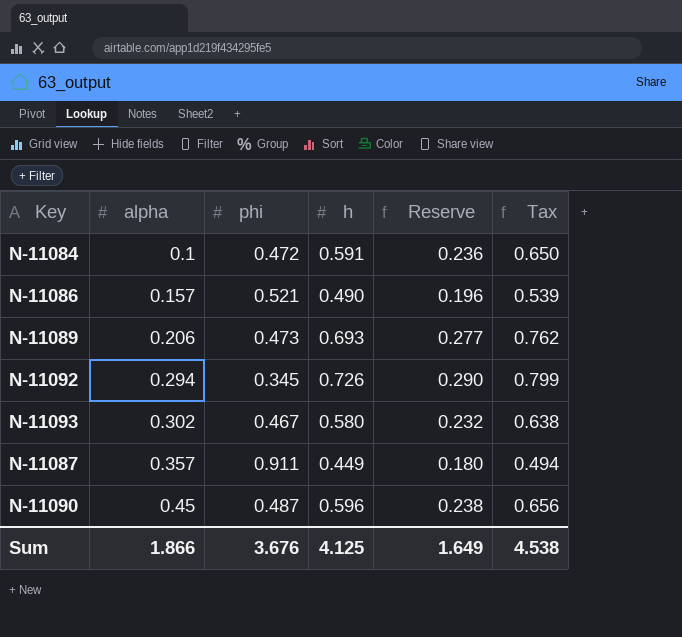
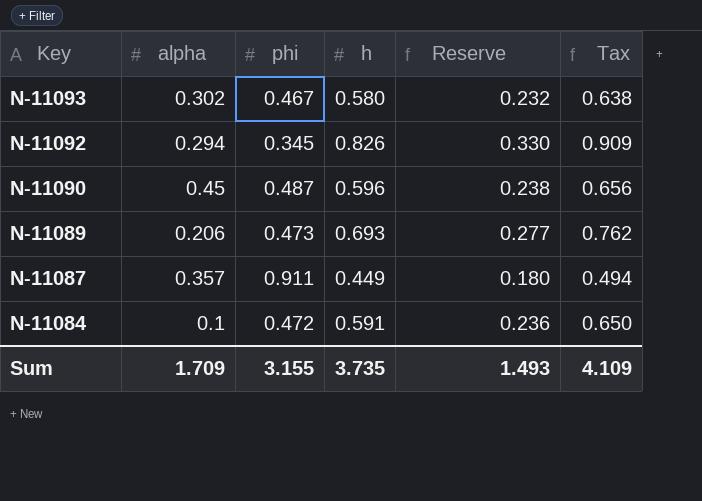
row order: alpha ascending -> Key descending
row N-11086: 0.157 | 0.521 | 0.490 | 0.196 | 0.539 -> none
N-11092 | h: 0.726 -> 0.826
N-11092 | Reserve: 0.290 -> 0.330
N-11092 | Tax: 0.799 -> 0.909
Sum | alpha: 1.866 -> 1.709
Sum | phi: 3.676 -> 3.155
Sum | h: 4.125 -> 3.735
Sum | Reserve: 1.649 -> 1.493
Sum | Tax: 4.538 -> 4.109

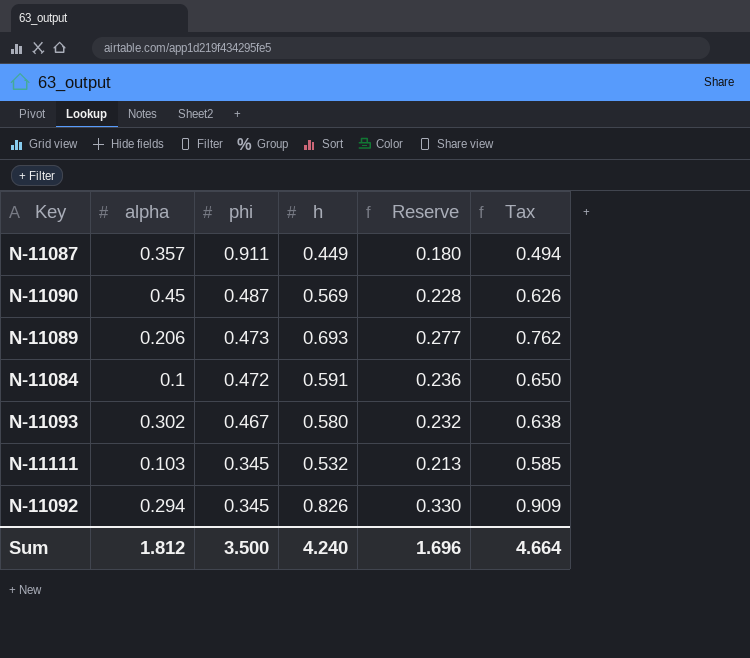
row order: Key descending -> phi descending
N-11090 | h: 0.596 -> 0.569
N-11090 | Reserve: 0.238 -> 0.228
N-11090 | Tax: 0.656 -> 0.626
row N-11111: none -> 0.103 | 0.345 | 0.532 | 0.213 | 0.585
Sum | alpha: 1.709 -> 1.812
Sum | phi: 3.155 -> 3.500
Sum | h: 3.735 -> 4.240
Sum | Reserve: 1.493 -> 1.696
Sum | Tax: 4.109 -> 4.664

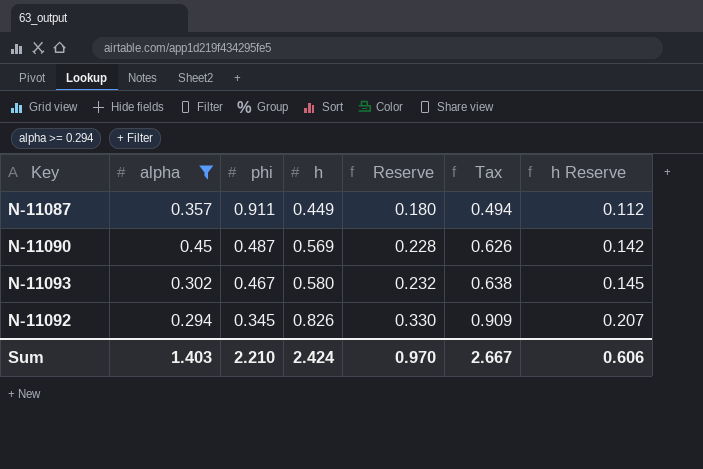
filter: none -> alpha >= 0.294
column h Reserve | formula: none -> [h] * 0.25
Sum | alpha: 1.812 -> 1.403
Sum | phi: 3.500 -> 2.210
Sum | h: 4.240 -> 2.424
Sum | Reserve: 1.696 -> 0.970
Sum | Tax: 4.664 -> 2.667

